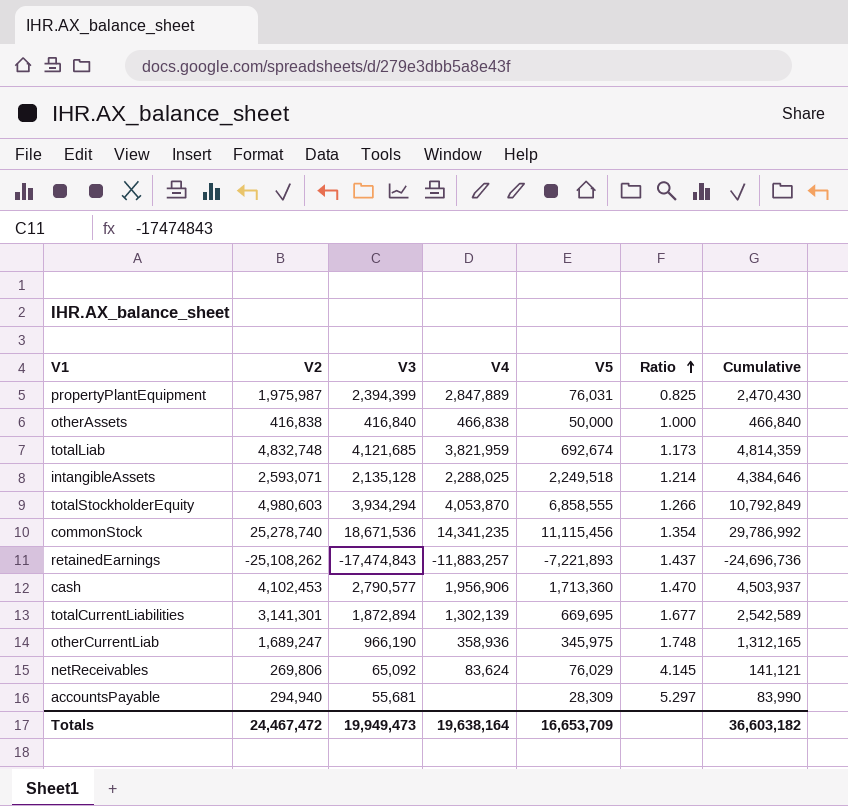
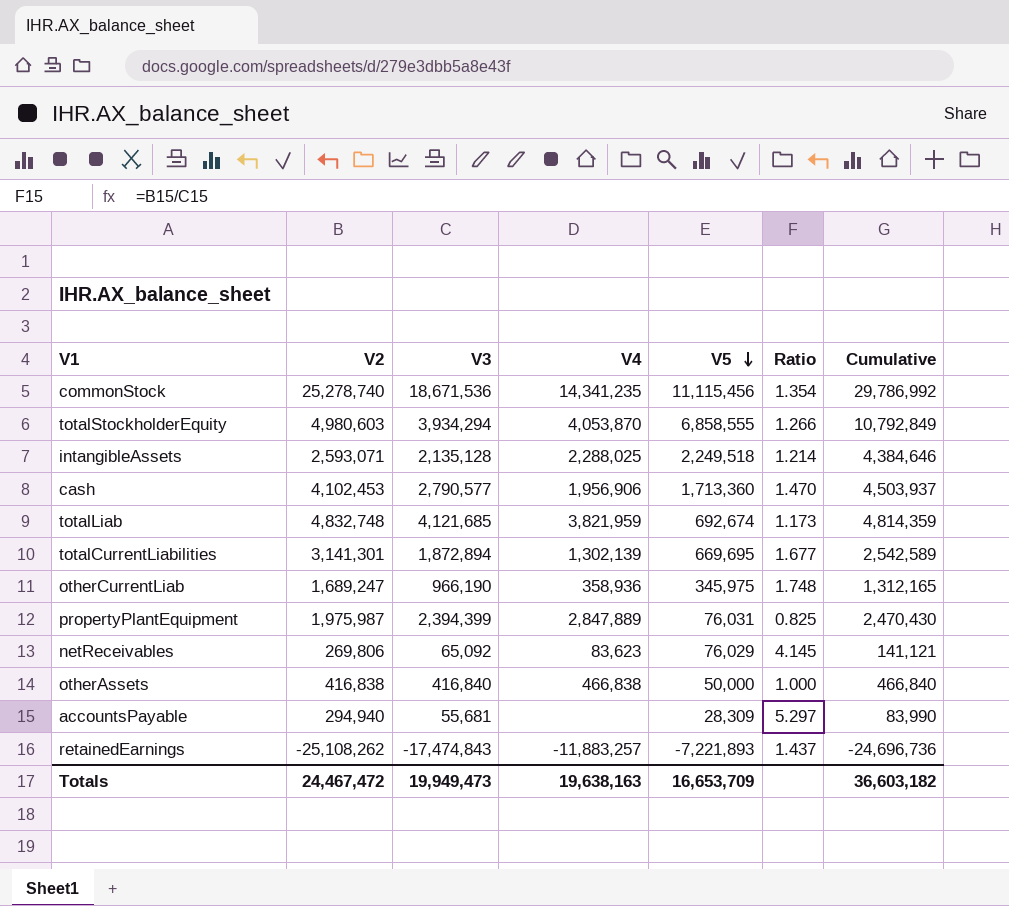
row order: Ratio ascending -> V5 descending
netReceivables | V4: 83,624 -> 83,623
Totals | V4: 19,638,164 -> 19,638,163

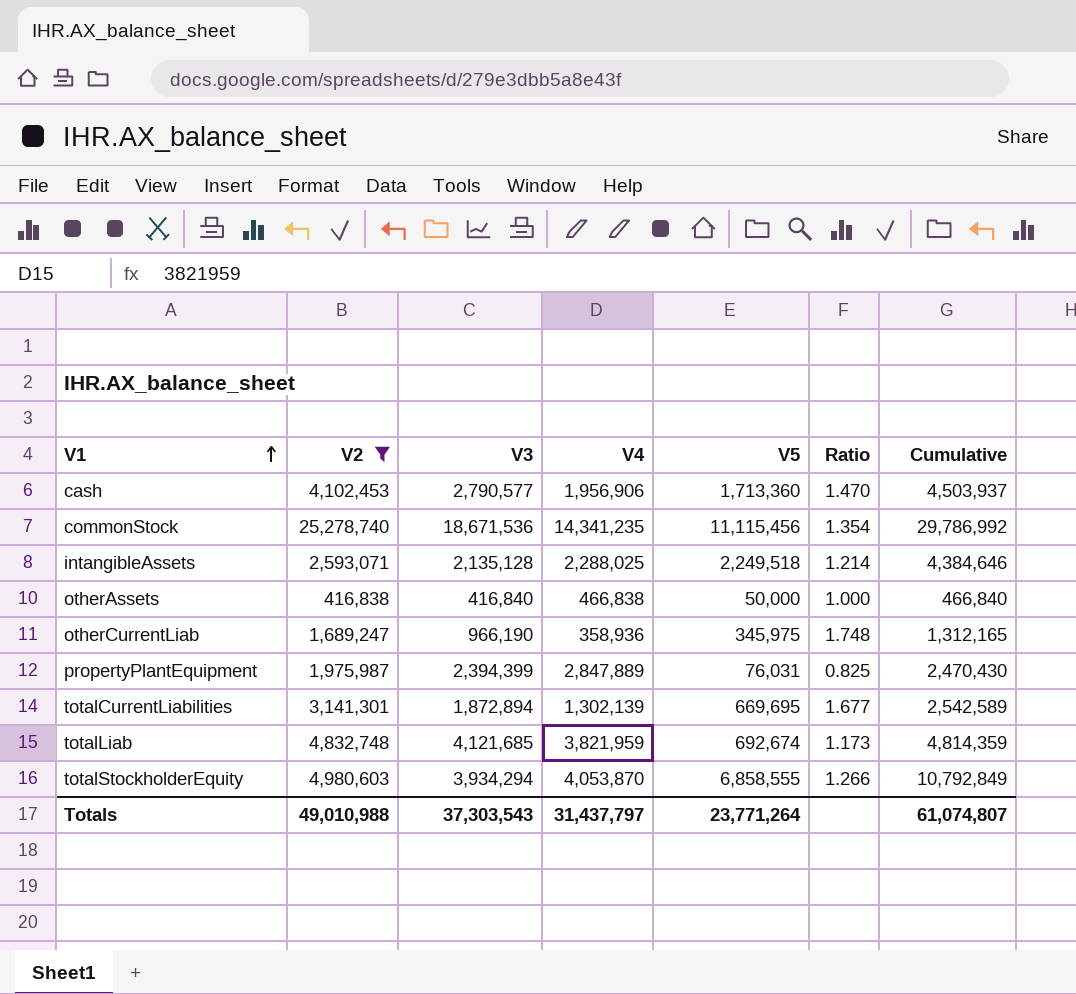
filter: none -> V2 >= 416,838
row order: V5 descending -> V1 ascending
Totals | V2: 24,467,472 -> 49,010,988
Totals | V3: 19,949,473 -> 37,303,543
Totals | V4: 19,638,163 -> 31,437,797
Totals | V5: 16,653,709 -> 23,771,264
Totals | Cumulative: 36,603,182 -> 61,074,807

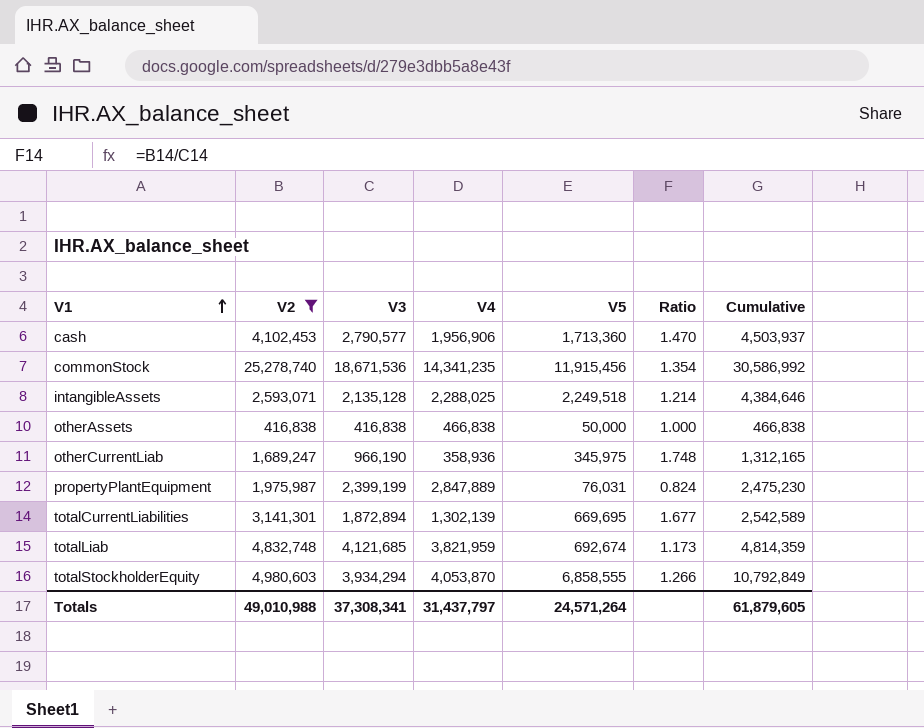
commonStock | V5: 11,115,456 -> 11,915,456
commonStock | Cumulative: 29,786,992 -> 30,586,992
otherAssets | V3: 416,840 -> 416,838
otherAssets | Cumulative: 466,840 -> 466,838
propertyPlantEquipment | V3: 2,394,399 -> 2,399,199
propertyPlantEquipment | Ratio: 0.825 -> 0.824
propertyPlantEquipment | Cumulative: 2,470,430 -> 2,475,230
Totals | V3: 37,303,543 -> 37,308,341
Totals | V5: 23,771,264 -> 24,571,264
Totals | Cumulative: 61,074,807 -> 61,879,605

